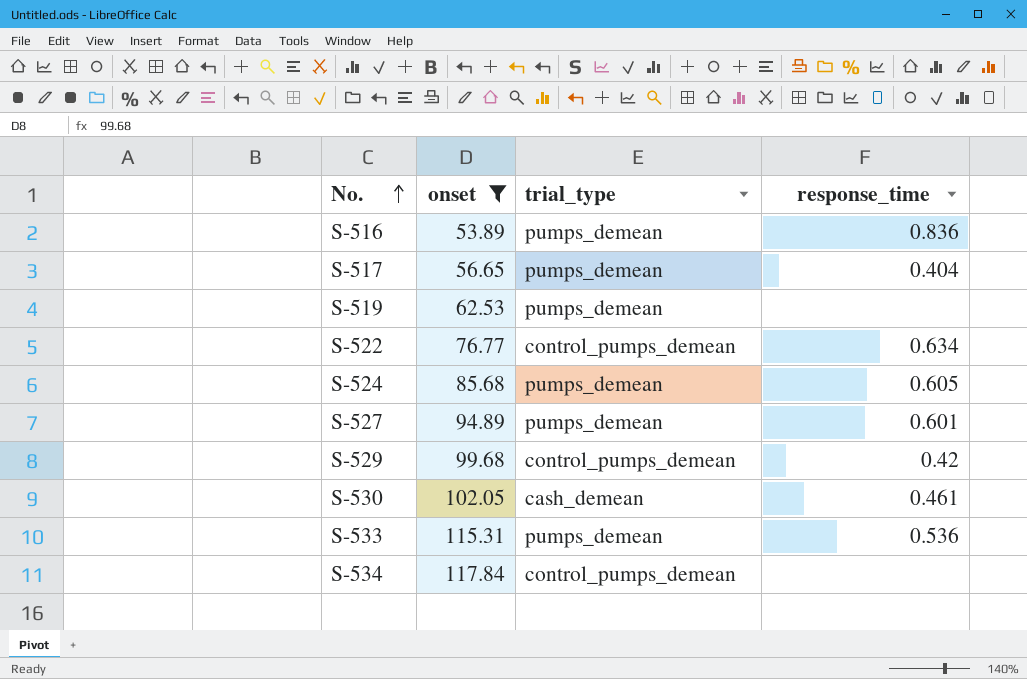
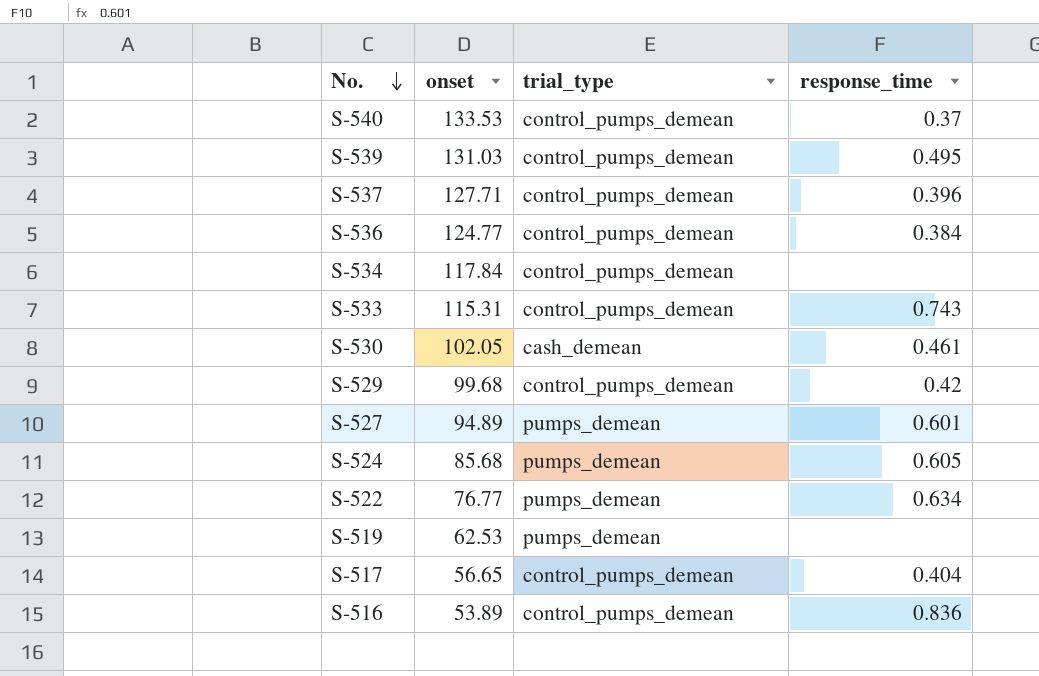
filter: onset <= 117.84 -> none
row order: No. ascending -> No. descending
S-533 | trial_type: pumps_demean -> control_pumps_demean
S-533 | response_time: 0.536 -> 0.743
S-522 | trial_type: control_pumps_demean -> pumps_demean
S-517 | trial_type: pumps_demean -> control_pumps_demean
S-516 | trial_type: pumps_demean -> control_pumps_demean

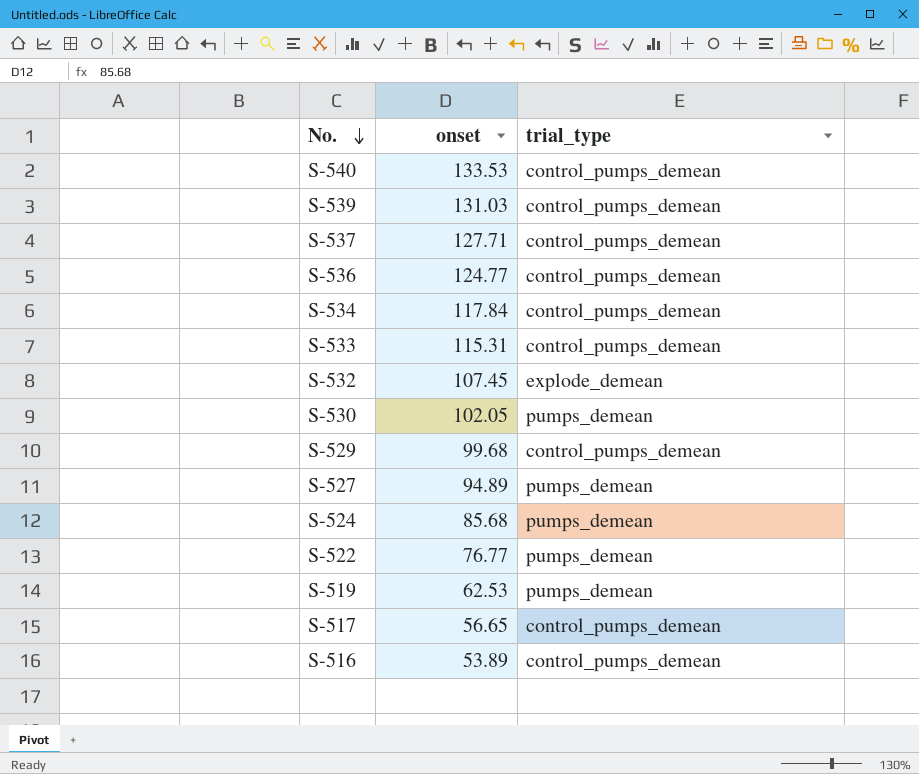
column response_time | position: 4 -> none
row S-532: none -> 107.45 | explode_demean
S-530 | trial_type: cash_demean -> pumps_demean

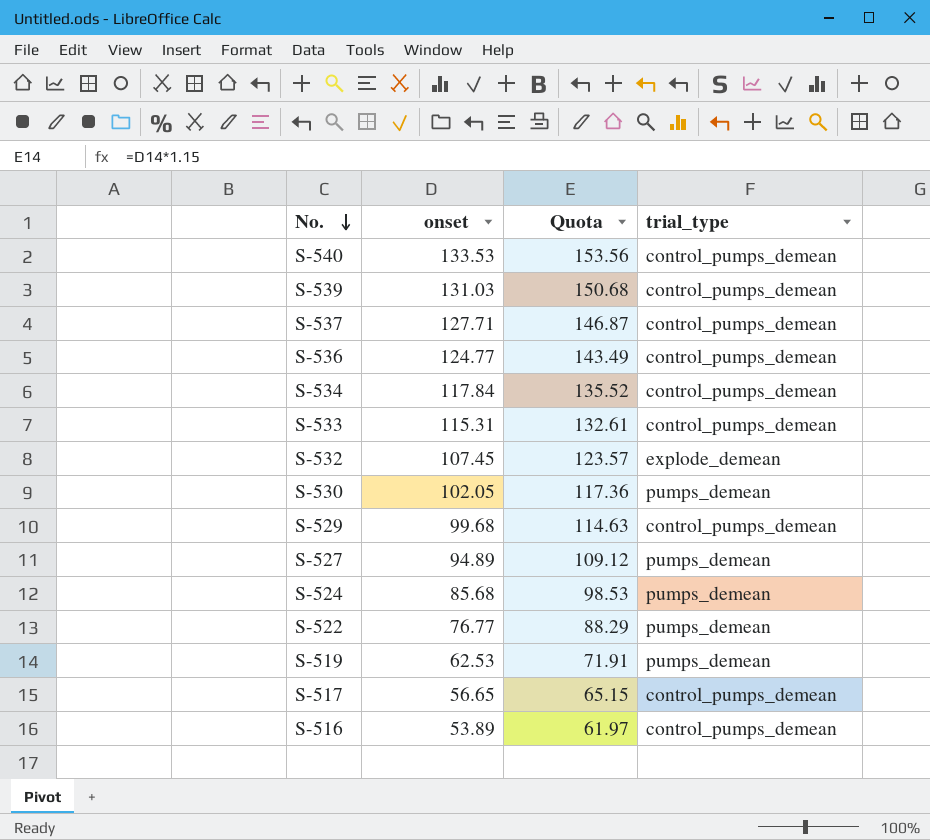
column Quota | formula: none -> [onset] * 1.15

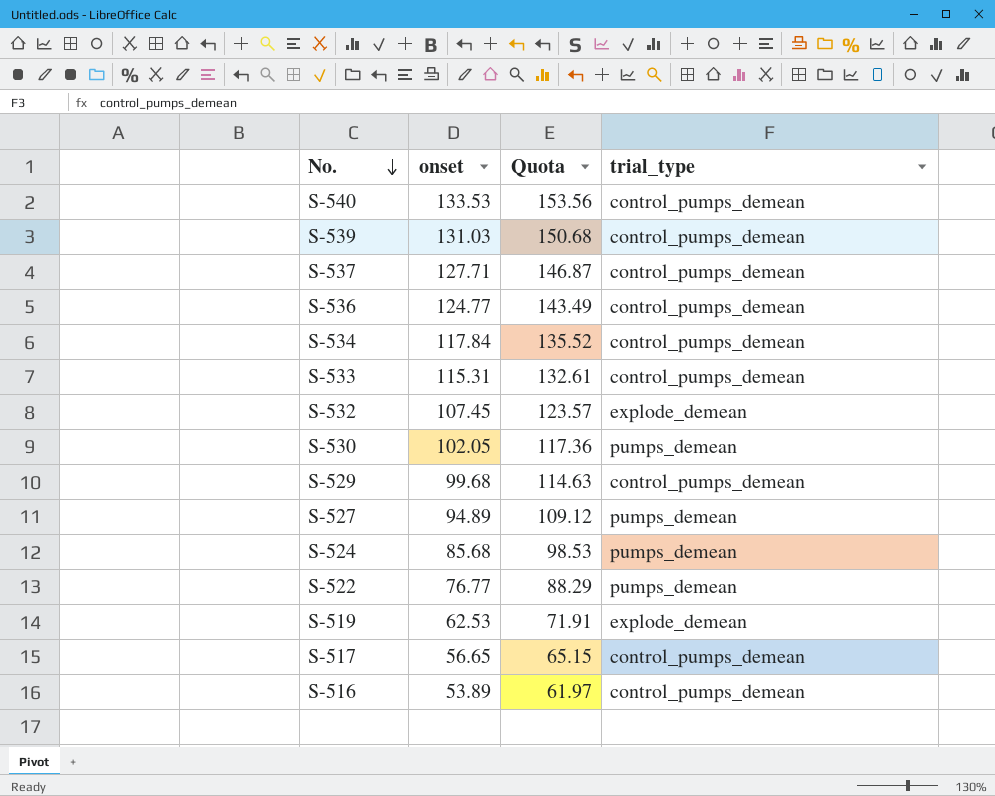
S-519 | trial_type: pumps_demean -> explode_demean

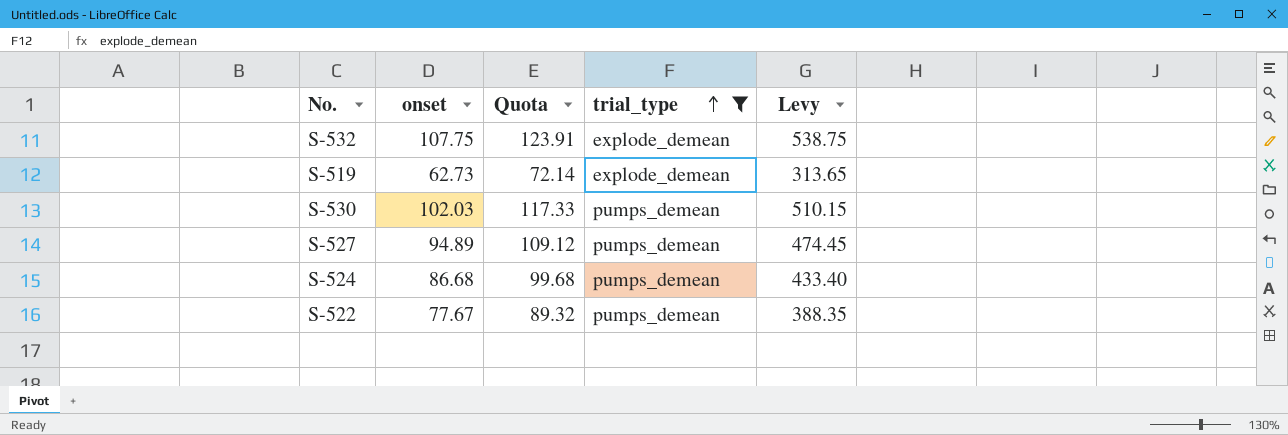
filter: none -> trial_type != control_pumps_demean
row order: No. descending -> trial_type ascending
column Levy | formula: none -> [onset] * 5
S-532 | onset: 107.45 -> 107.75
S-532 | Quota: 123.57 -> 123.91
S-519 | onset: 62.53 -> 62.73
S-519 | Quota: 71.91 -> 72.14
S-530 | onset: 102.05 -> 102.03
S-530 | Quota: 117.36 -> 117.33
S-524 | onset: 85.68 -> 86.68
S-524 | Quota: 98.53 -> 99.68
S-522 | onset: 76.77 -> 77.67
S-522 | Quota: 88.29 -> 89.32

